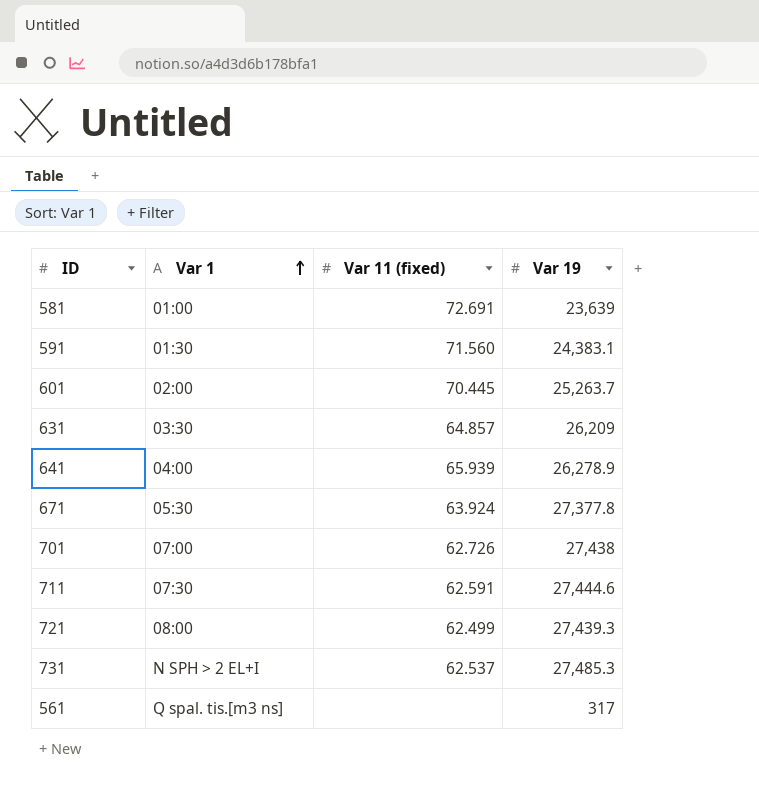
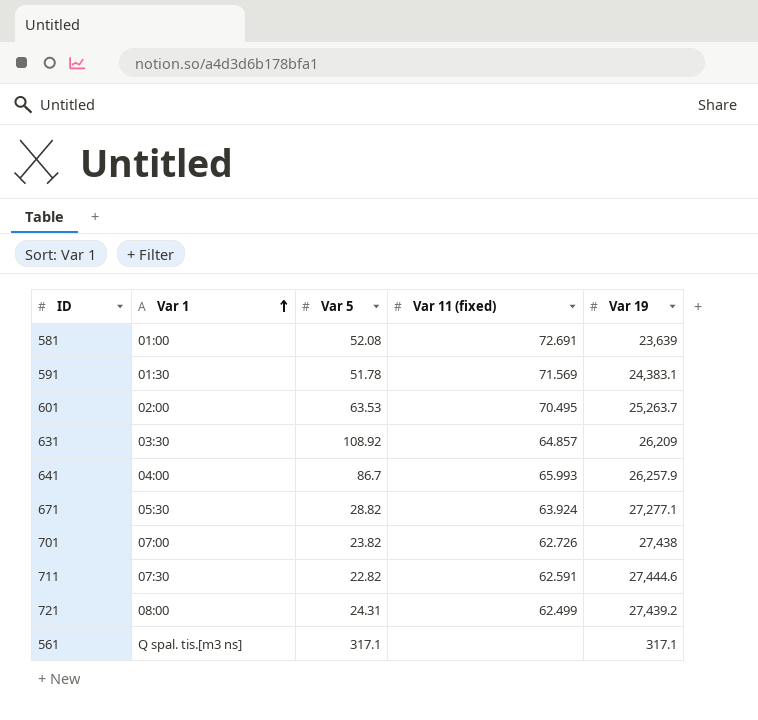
column Var 5 | position: none -> 3
row 731: N SPH > 2 EL+I | 62.537 | 27,485.3 -> none
591 | Var 11 (fixed): 71.560 -> 71.569
601 | Var 11 (fixed): 70.445 -> 70.495
641 | Var 11 (fixed): 65.939 -> 65.993
641 | Var 19: 26,278.9 -> 26,257.9
671 | Var 19: 27,377.8 -> 27,277.1
721 | Var 19: 27,439.3 -> 27,439.2
561 | Var 19: 317 -> 317.1

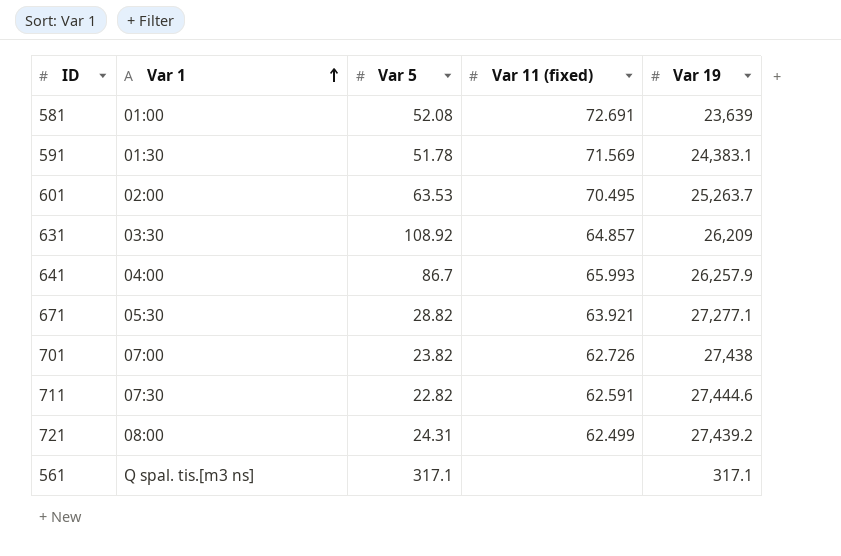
671 | Var 11 (fixed): 63.924 -> 63.921

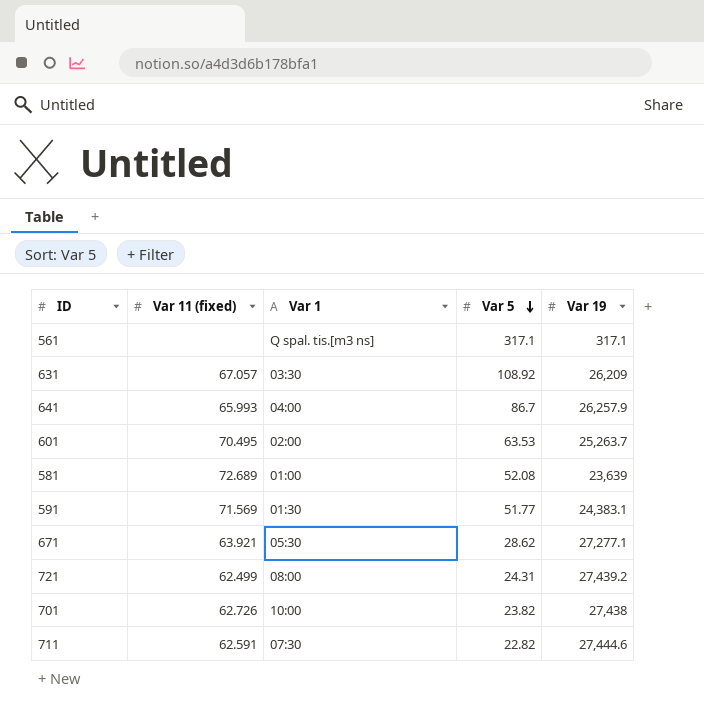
row order: Var 1 ascending -> Var 5 descending
column Var 11 (fixed) | position: 4 -> 2
631 | Var 11 (fixed): 64.857 -> 67.057
581 | Var 11 (fixed): 72.691 -> 72.689
591 | Var 5: 51.78 -> 51.77
671 | Var 5: 28.82 -> 28.62
701 | Var 1: 07:00 -> 10:00

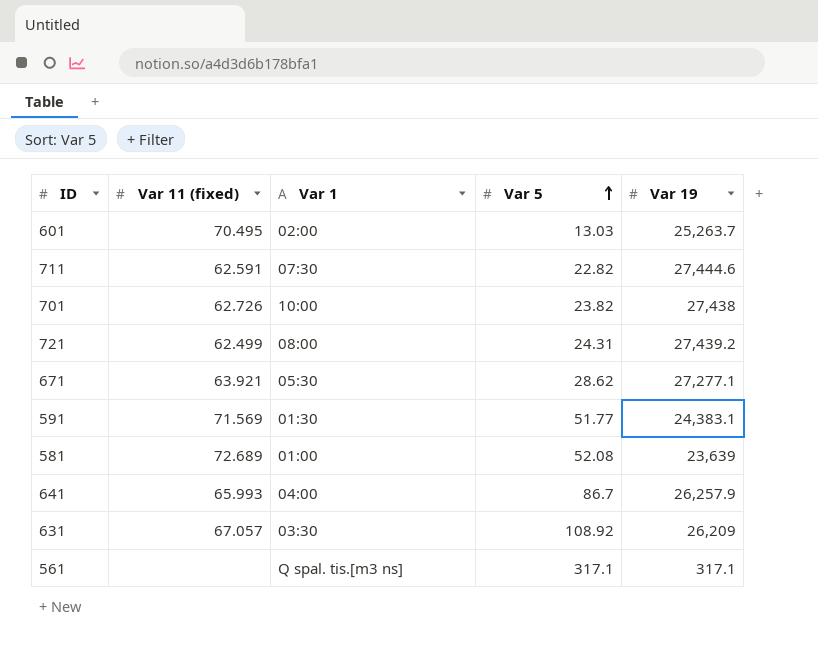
row order: Var 5 descending -> Var 5 ascending
601 | Var 5: 63.53 -> 13.03

